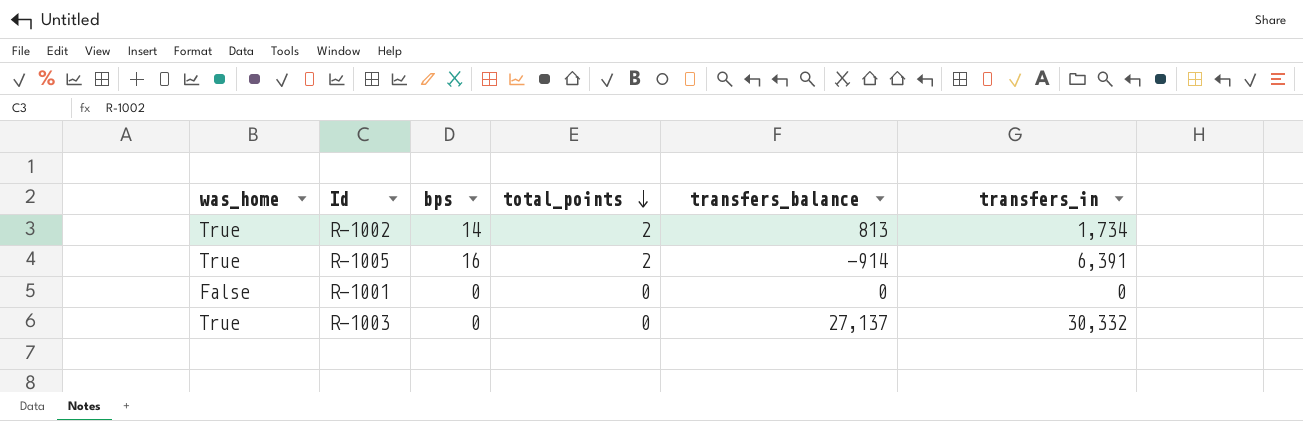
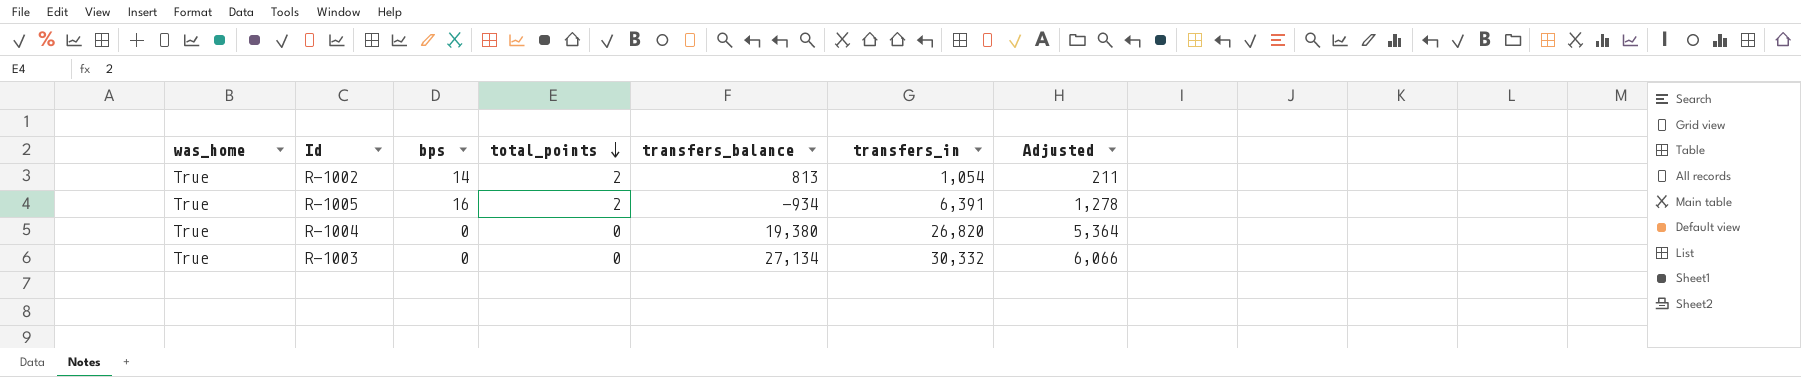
column Adjusted | formula: none -> [transfers_in] * 0.2
row R-1001: False | 0 | 0 | 0 | 0 -> none
R-1002 | transfers_in: 1,734 -> 1,054
R-1005 | transfers_balance: -914 -> -934
row R-1004: none -> True | 0 | 0 | 19,380 | 26,820 | 5,364
R-1003 | transfers_balance: 27,137 -> 27,134

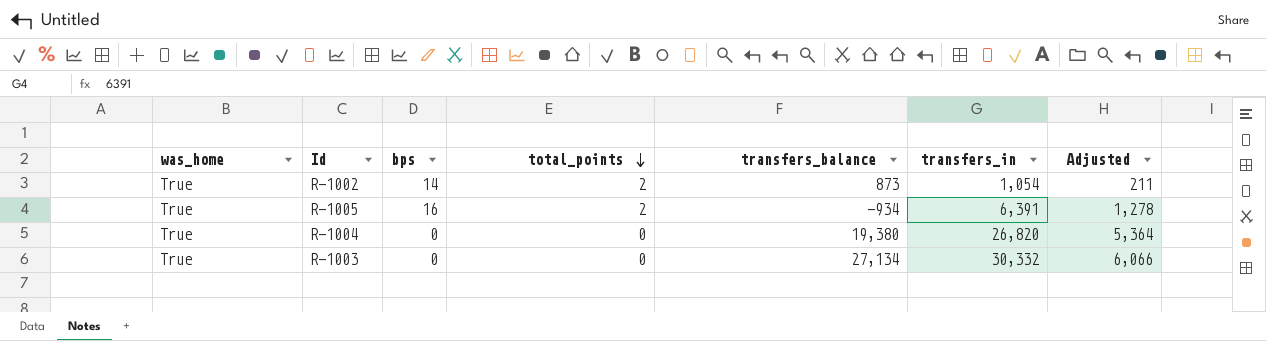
R-1002 | transfers_balance: 813 -> 873

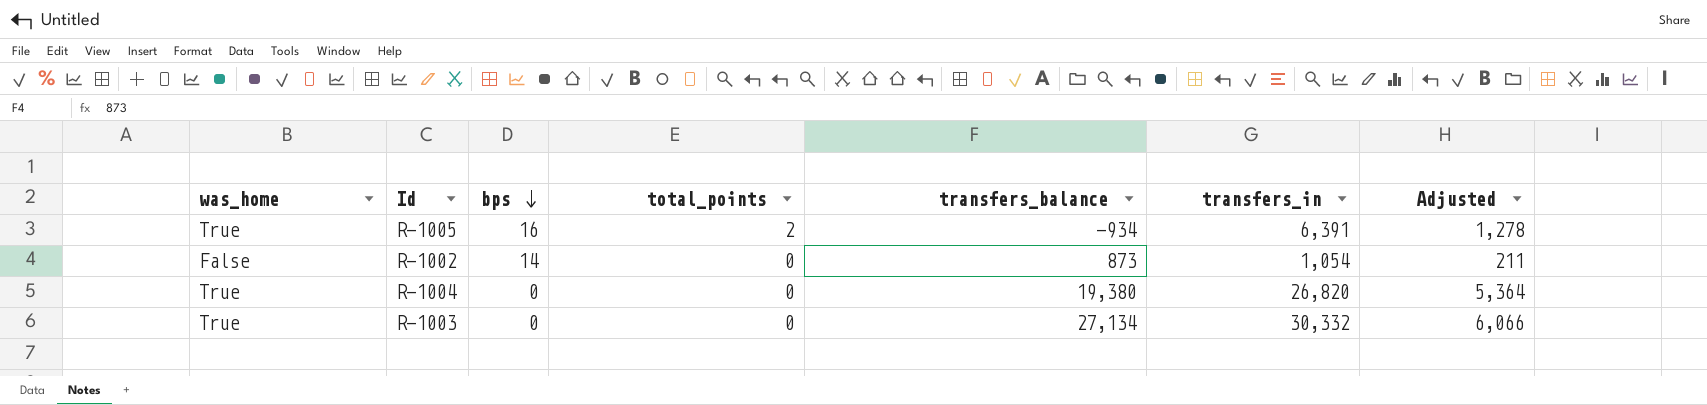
row order: total_points descending -> bps descending
R-1002 | was_home: True -> False
R-1002 | total_points: 2 -> 0

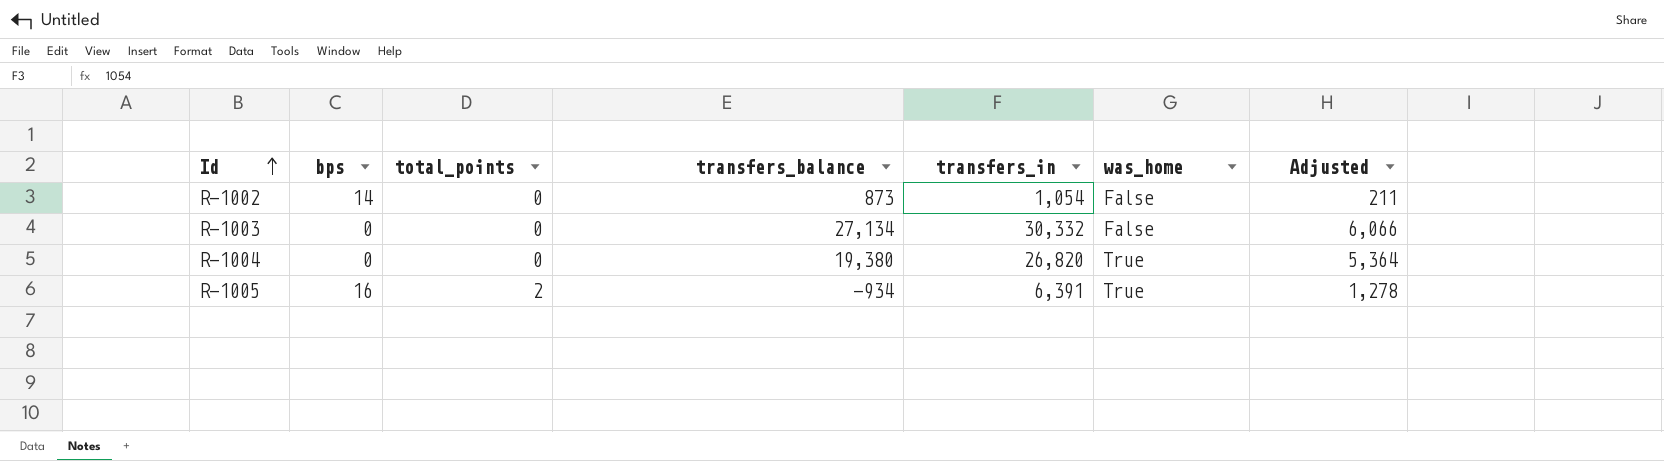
row order: bps descending -> Id ascending
column was_home | position: 1 -> 6
R-1003 | was_home: True -> False

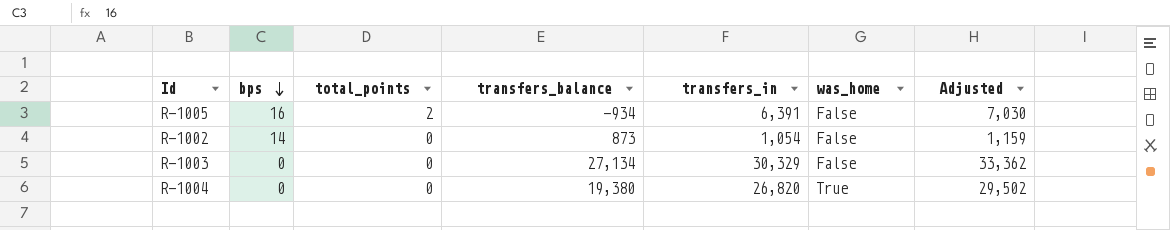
row order: Id ascending -> bps descending
column Adjusted | formula: [transfers_in] * 0.2 -> [transfers_in] * 1.1
R-1005 | was_home: True -> False
R-1003 | transfers_in: 30,332 -> 30,329

